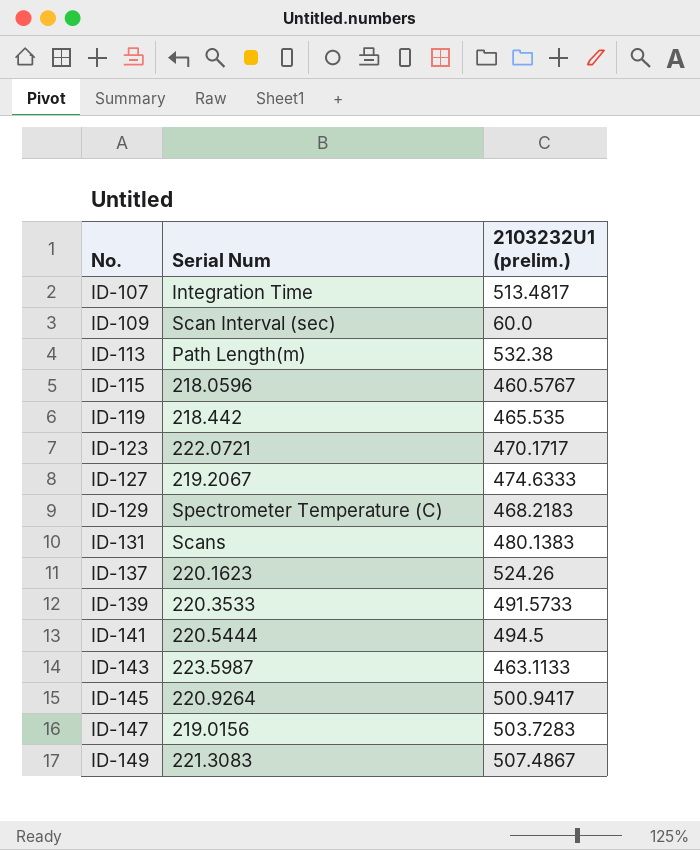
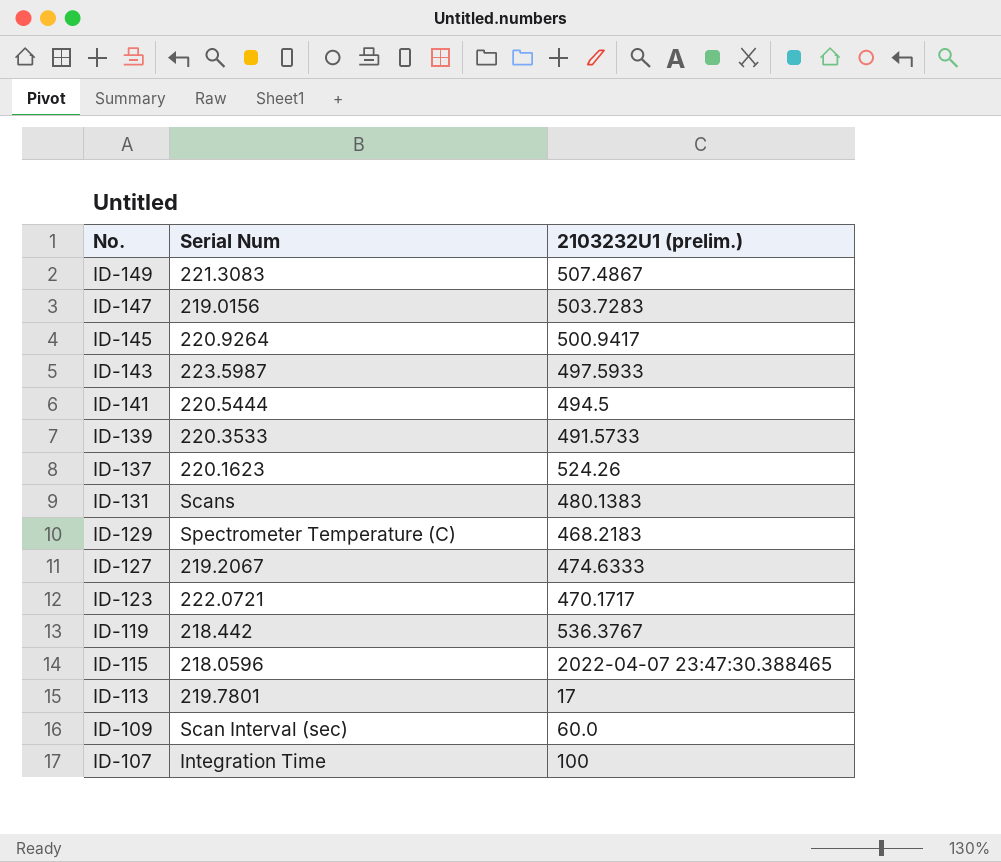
row order: No. ascending -> No. descending
ID-143 | 2103232U1 (prelim.): 463.1133 -> 497.5933
ID-119 | 2103232U1 (prelim.): 465.535 -> 536.3767
ID-115 | 2103232U1 (prelim.): 460.5767 -> 2022-04-07 23:47:30.388465
ID-113 | Serial Num: Path Length(m) -> 219.7801
ID-113 | 2103232U1 (prelim.): 532.38 -> 17
ID-107 | 2103232U1 (prelim.): 513.4817 -> 100

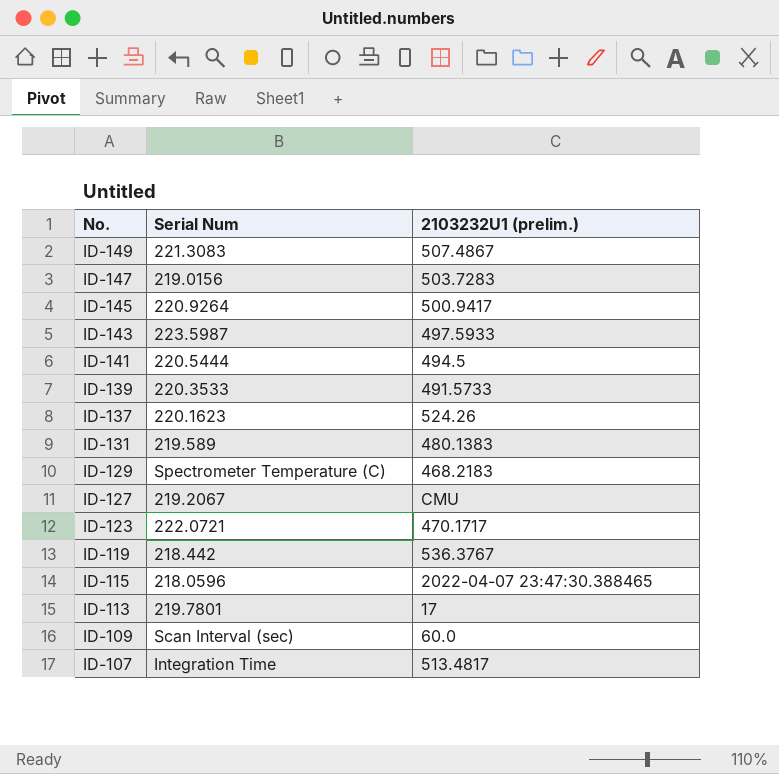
ID-131 | Serial Num: Scans -> 219.589
ID-127 | 2103232U1 (prelim.): 474.6333 -> CMU
ID-107 | 2103232U1 (prelim.): 100 -> 513.4817

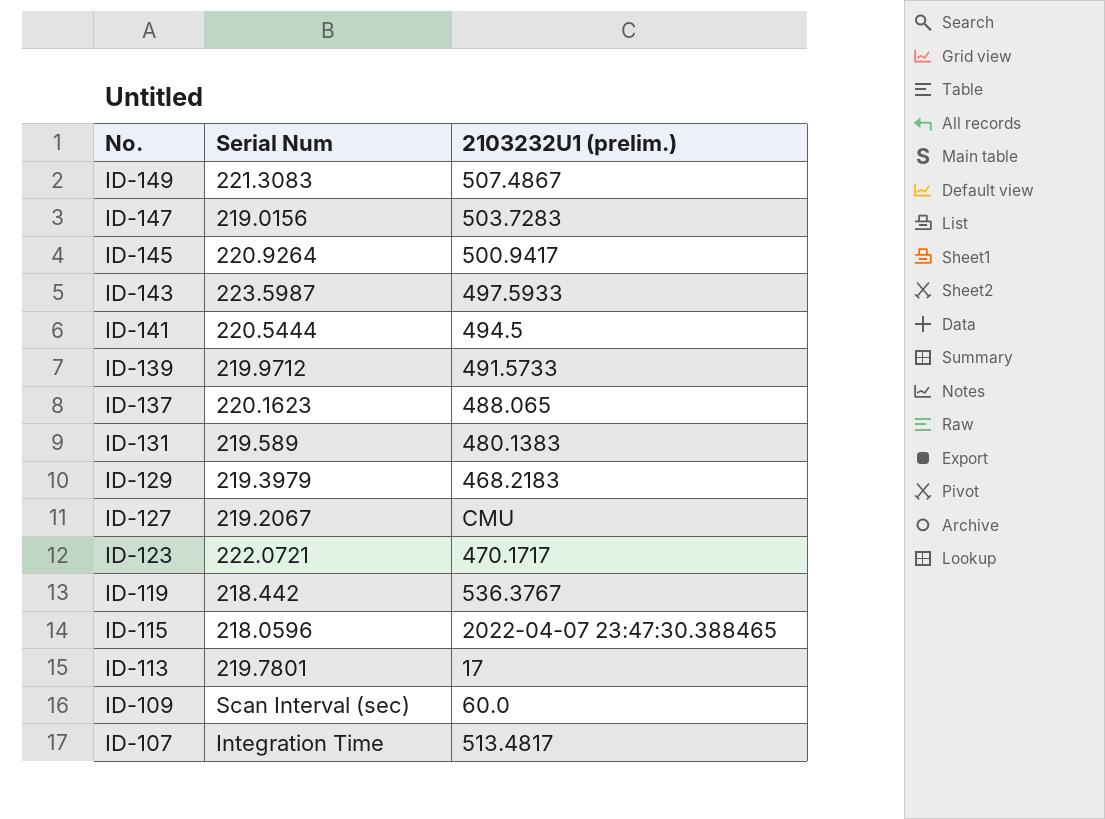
ID-139 | Serial Num: 220.3533 -> 219.9712
ID-137 | 2103232U1 (prelim.): 524.26 -> 488.065
ID-129 | Serial Num: Spectrometer Temperature (C) -> 219.3979

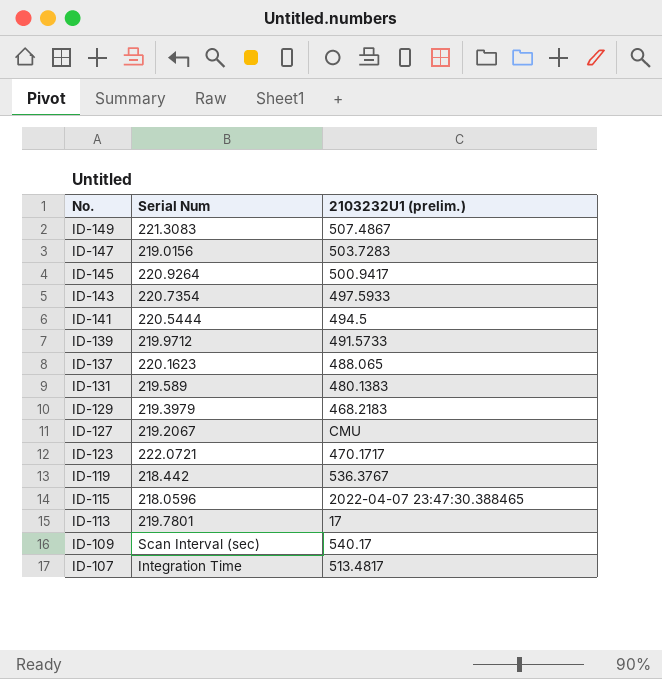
ID-143 | Serial Num: 223.5987 -> 220.7354
ID-109 | 2103232U1 (prelim.): 60.0 -> 540.17

